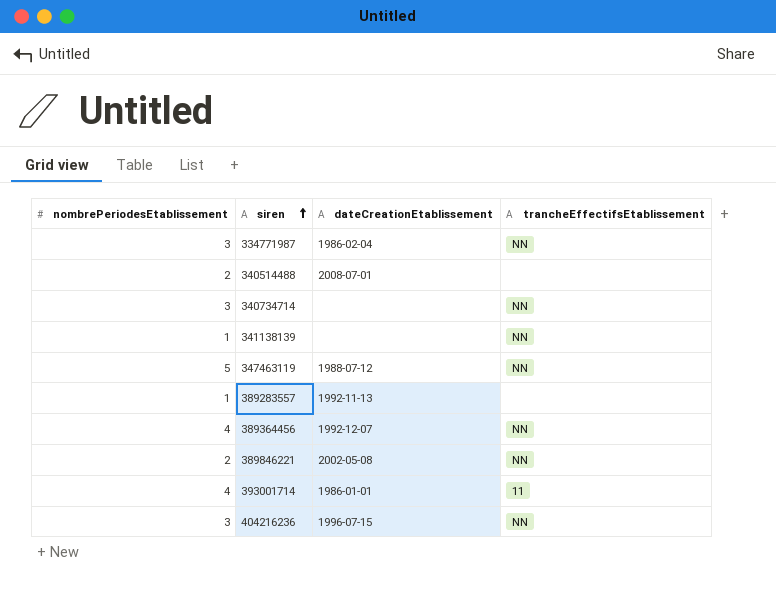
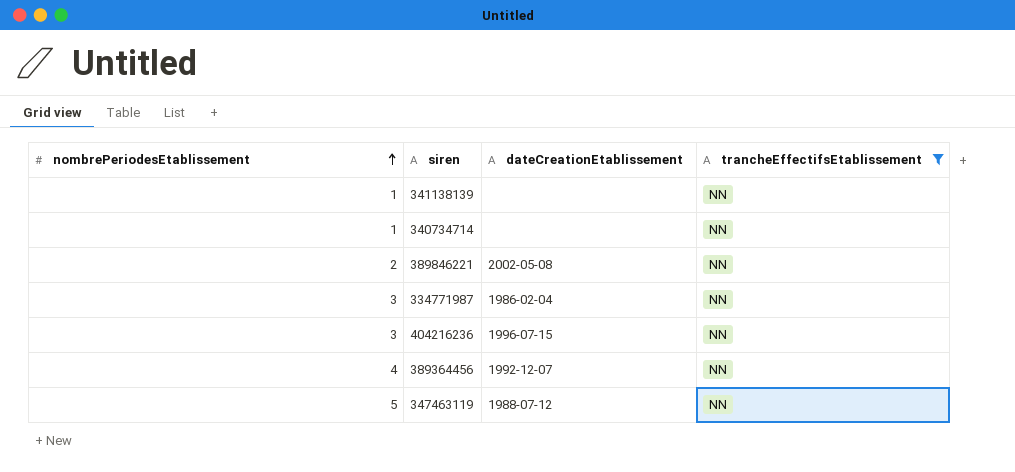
filter: none -> trancheEffectifsEtablissement = NN
row order: siren ascending -> nombrePeriodesEtablissement ascending
340734714 | nombrePeriodesEtablissement: 3 -> 1

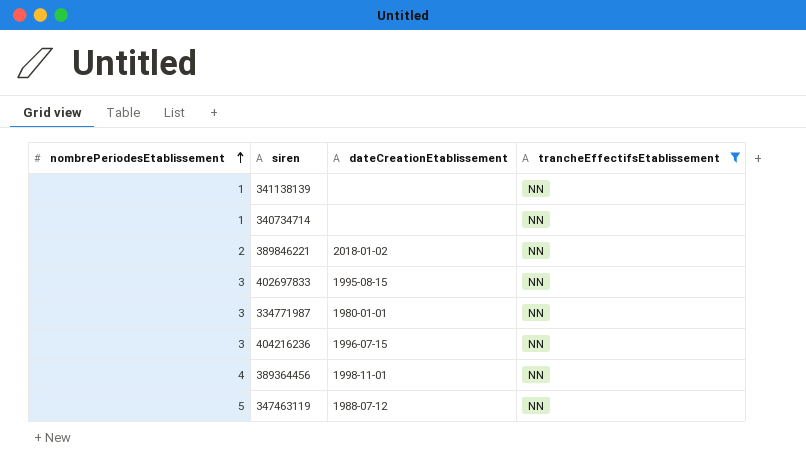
389846221 | dateCreationEtablissement: 2002-05-08 -> 2018-01-02
row 402697833: none -> 3 | 1995-08-15 | NN
334771987 | dateCreationEtablissement: 1986-02-04 -> 1980-01-01
389364456 | dateCreationEtablissement: 1992-12-07 -> 1998-11-01

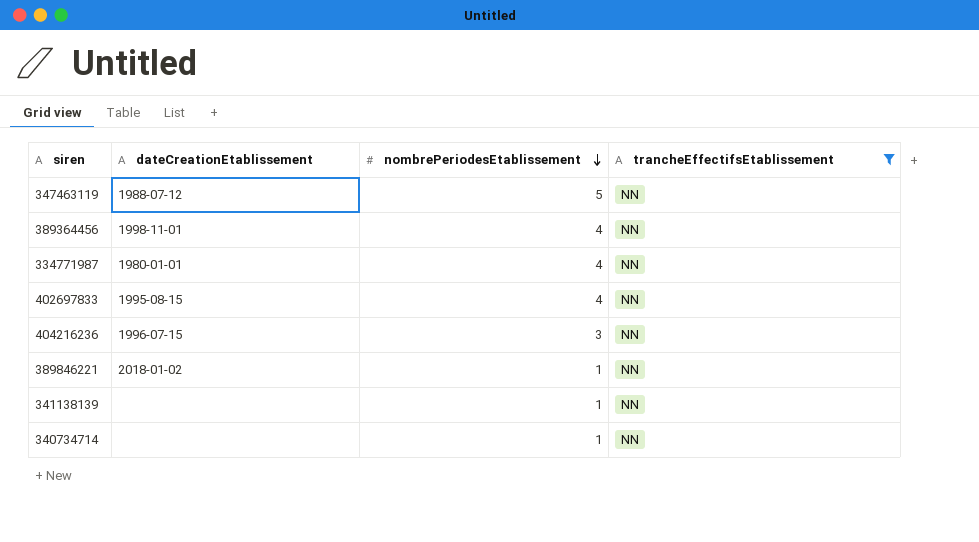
row order: nombrePeriodesEtablissement ascending -> nombrePeriodesEtablissement descending
column nombrePeriodesEtablissement | position: 1 -> 3
334771987 | nombrePeriodesEtablissement: 3 -> 4
402697833 | nombrePeriodesEtablissement: 3 -> 4
389846221 | nombrePeriodesEtablissement: 2 -> 1

